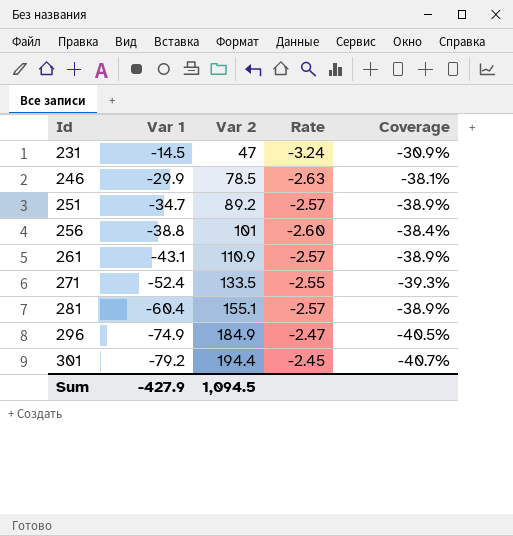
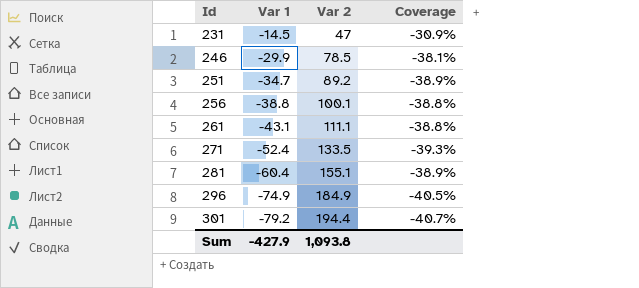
column Rate | formula: [Var 2] / [Var 1] -> none
256 | Var 2: 101 -> 100.1
256 | Coverage: -38.4% -> -38.8%
261 | Var 2: 110.9 -> 111.1
261 | Coverage: -38.9% -> -38.8%
Sum | Var 2: 1,094.5 -> 1,093.8

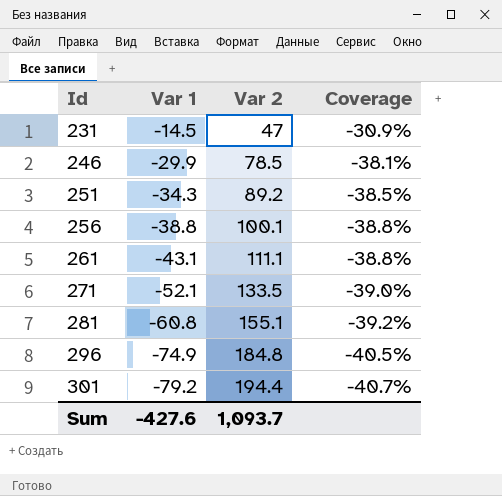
251 | Var 1: -34.7 -> -34.3
251 | Coverage: -38.9% -> -38.5%
271 | Var 1: -52.4 -> -52.1
271 | Coverage: -39.3% -> -39.0%
281 | Var 1: -60.4 -> -60.8
281 | Coverage: -38.9% -> -39.2%
296 | Var 2: 184.9 -> 184.8
Sum | Var 1: -427.9 -> -427.6
Sum | Var 2: 1,093.8 -> 1,093.7

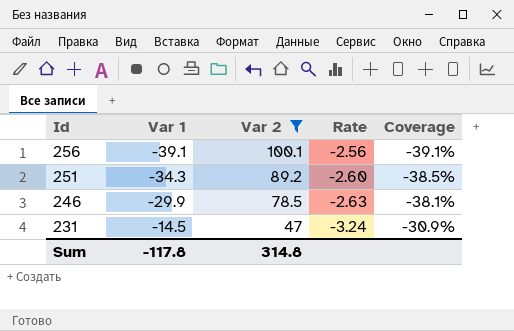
filter: none -> Var 2 <= 100.1
row order: Id ascending -> Id descending
column Rate | formula: none -> [Var 2] / [Var 1]
256 | Var 1: -38.8 -> -39.1
256 | Coverage: -38.8% -> -39.1%
Sum | Var 1: -427.6 -> -117.8
Sum | Var 2: 1,093.7 -> 314.8

